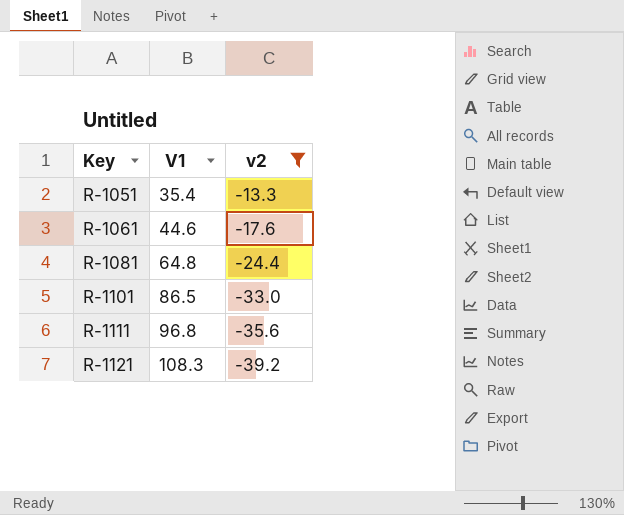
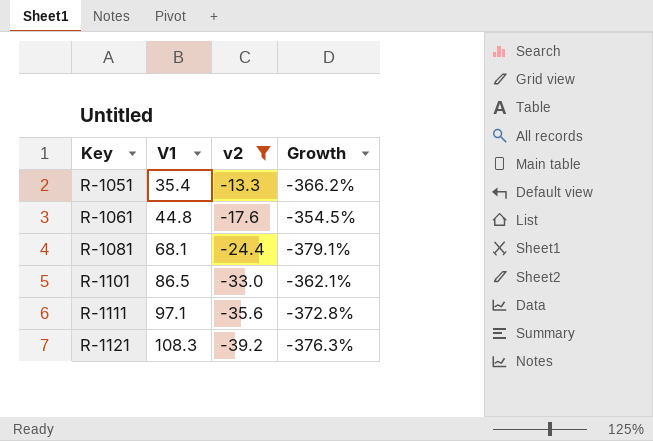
column Growth | formula: none -> ([V1] - [v2]) / [v2]
R-1061 | V1: 44.6 -> 44.8
R-1081 | V1: 64.8 -> 68.1
R-1111 | V1: 96.8 -> 97.1

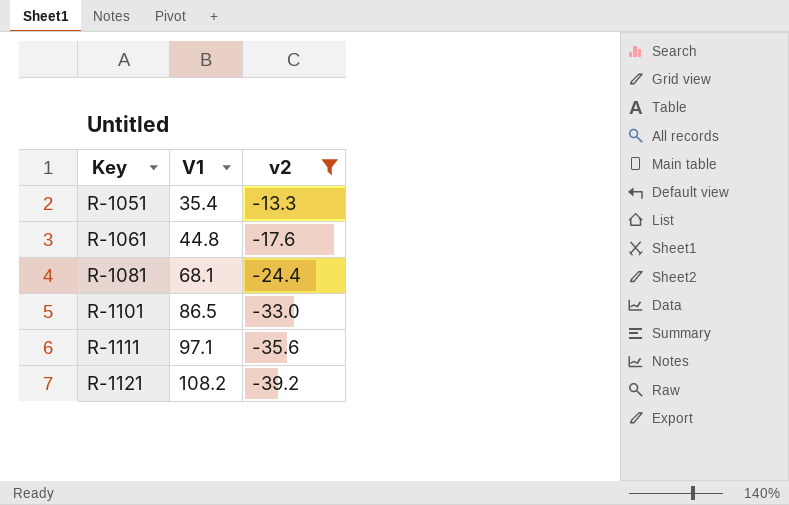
column Growth | formula: ([V1] - [v2]) / [v2] -> none
R-1121 | V1: 108.3 -> 108.2

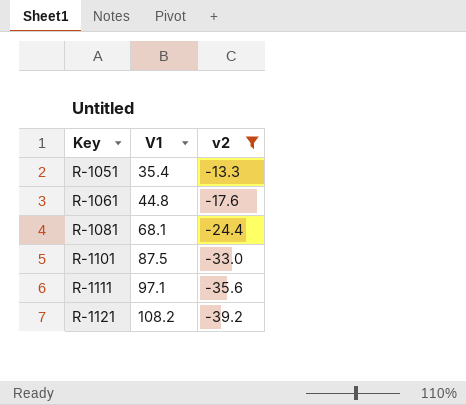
R-1101 | V1: 86.5 -> 87.5

